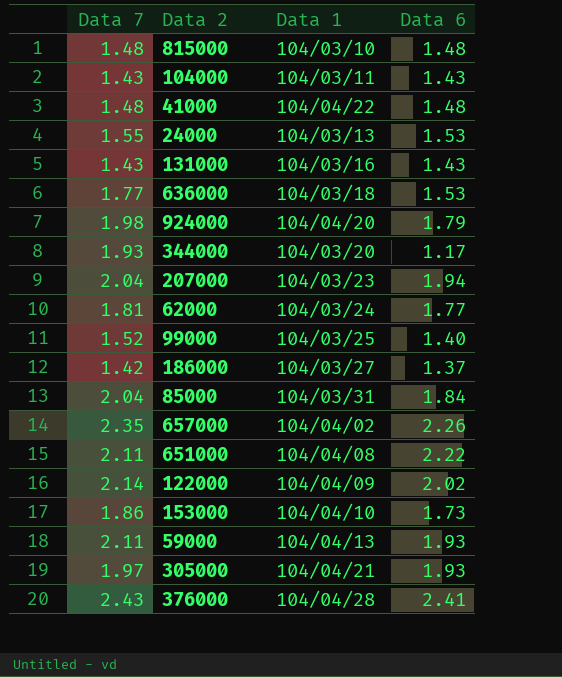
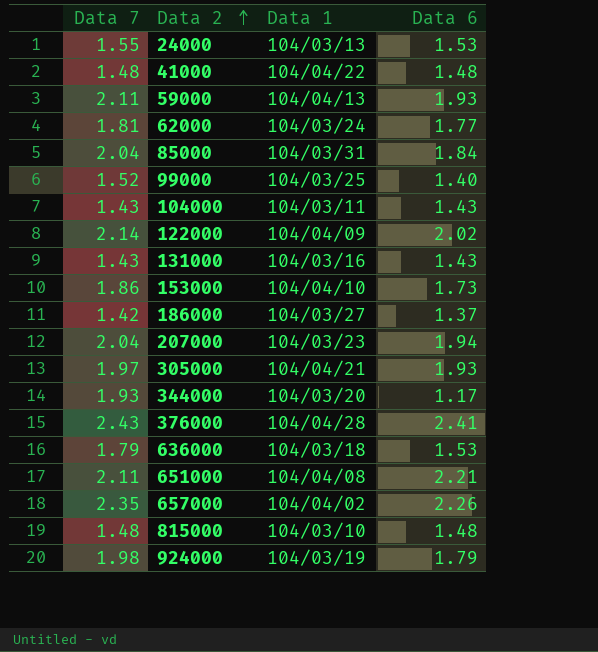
row order: none -> Data 2 ascending
636000 | Data 7: 1.77 -> 1.79
651000 | Data 6: 2.22 -> 2.21
924000 | Data 1: 104/04/20 -> 104/03/19

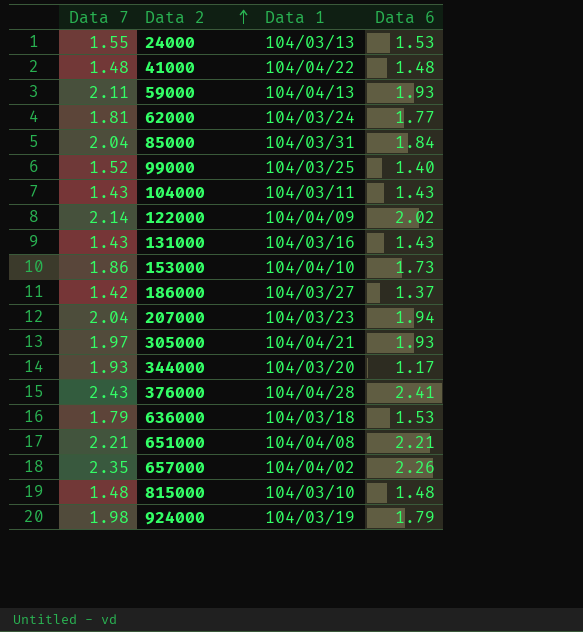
651000 | Data 7: 2.11 -> 2.21

